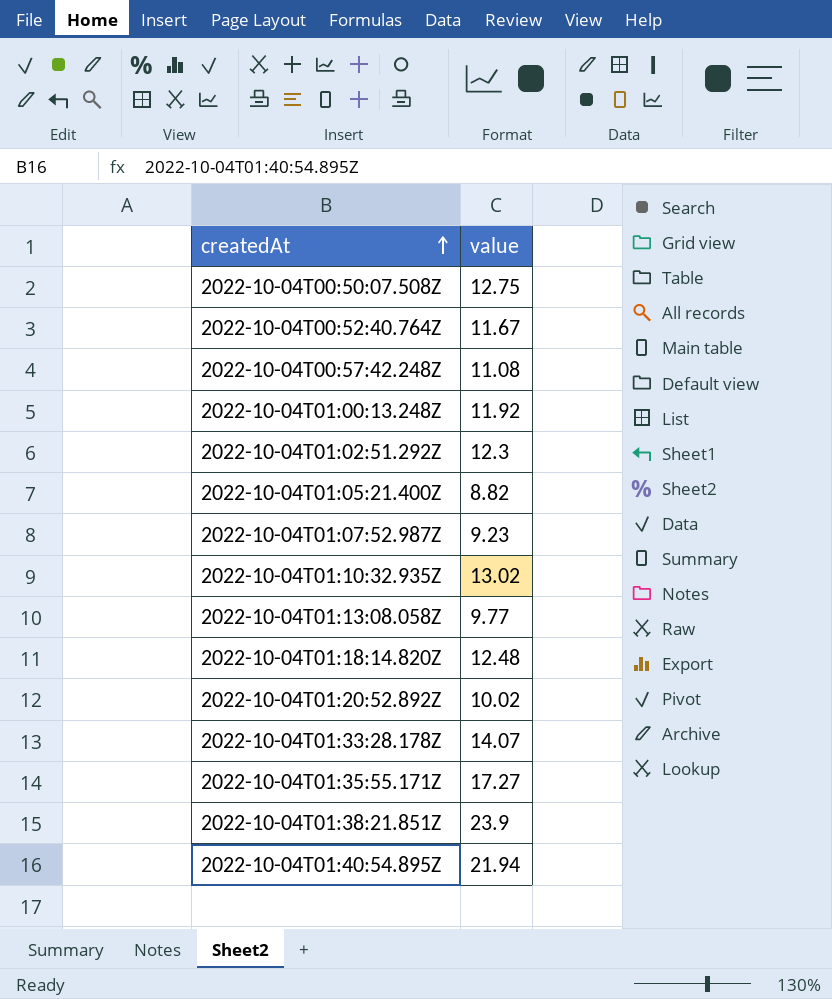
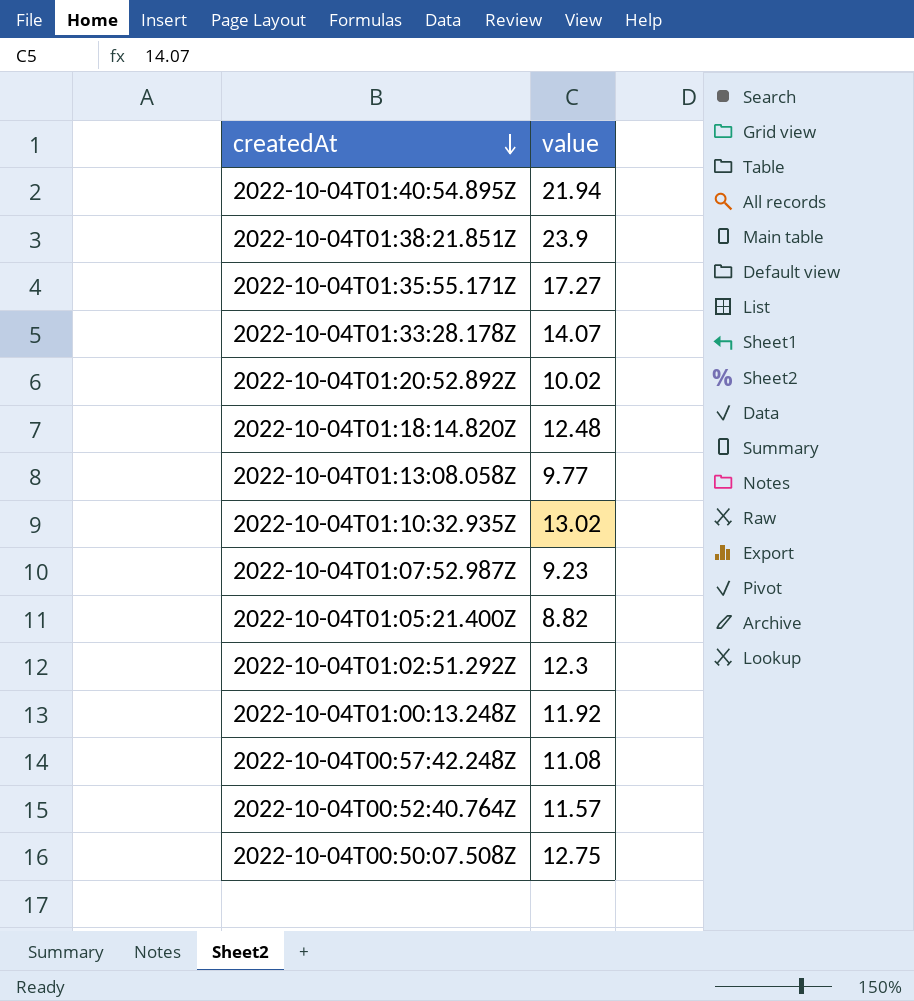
row order: createdAt ascending -> createdAt descending
2022-10-04T00:52:40.764Z | value: 11.67 -> 11.57

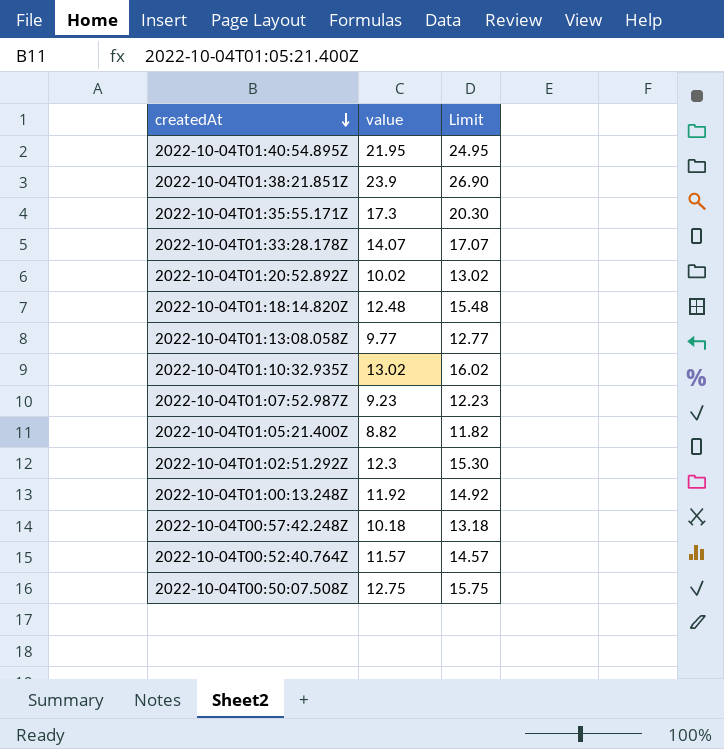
column Limit | formula: none -> [value] + 3
2022-10-04T01:40:54.895Z | value: 21.94 -> 21.95
2022-10-04T01:35:55.171Z | value: 17.27 -> 17.3
2022-10-04T00:57:42.248Z | value: 11.08 -> 10.18

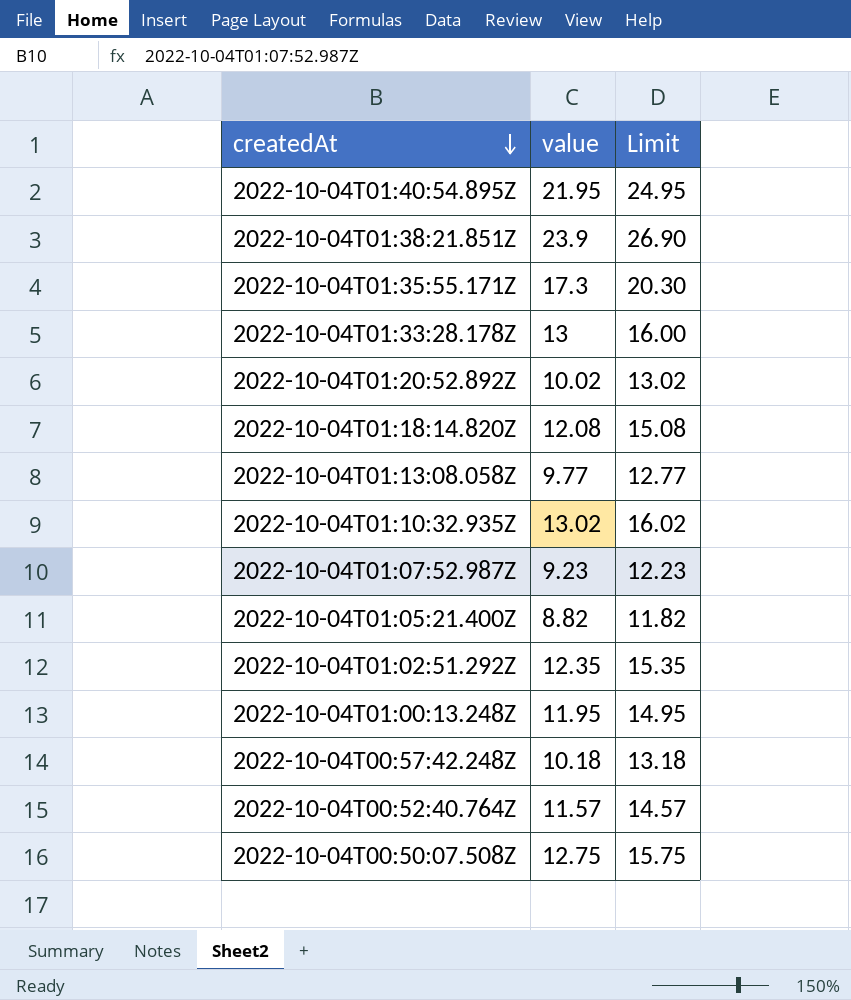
2022-10-04T01:33:28.178Z | value: 14.07 -> 13
2022-10-04T01:33:28.178Z | Limit: 17.07 -> 16.00
2022-10-04T01:18:14.820Z | value: 12.48 -> 12.08
2022-10-04T01:18:14.820Z | Limit: 15.48 -> 15.08
2022-10-04T01:02:51.292Z | value: 12.3 -> 12.35
2022-10-04T01:02:51.292Z | Limit: 15.30 -> 15.35
2022-10-04T01:00:13.248Z | value: 11.92 -> 11.95
2022-10-04T01:00:13.248Z | Limit: 14.92 -> 14.95

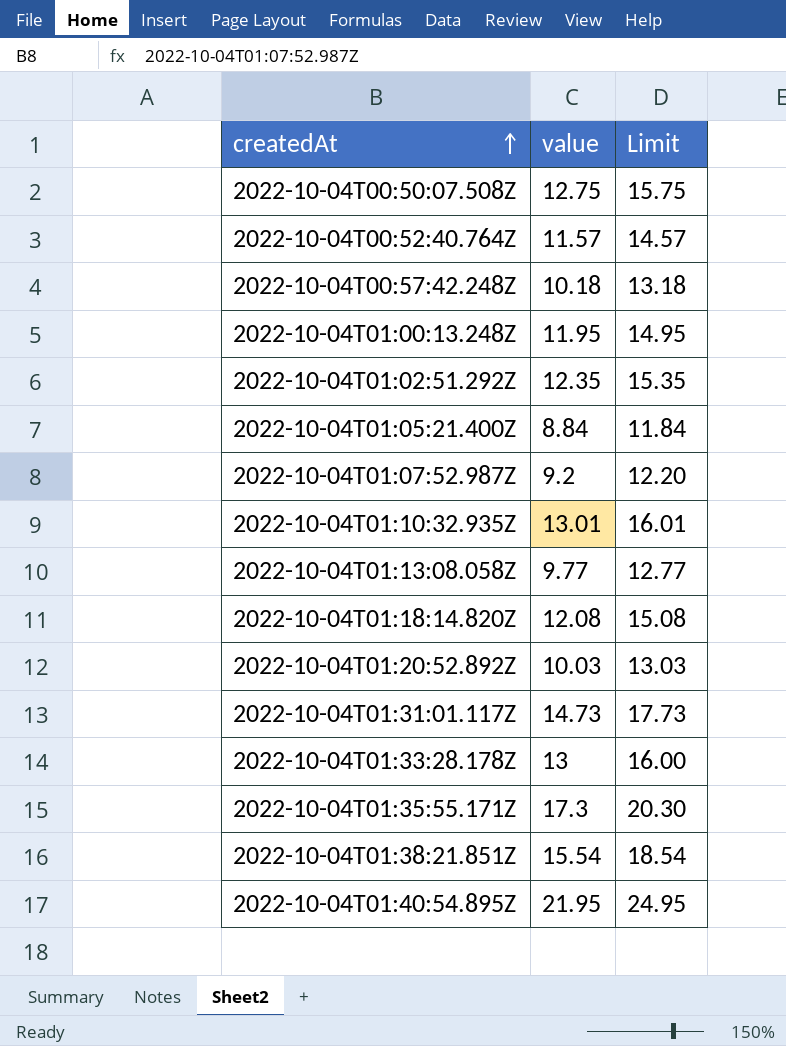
row order: createdAt descending -> createdAt ascending
2022-10-04T01:05:21.400Z | value: 8.82 -> 8.84
2022-10-04T01:05:21.400Z | Limit: 11.82 -> 11.84
2022-10-04T01:07:52.987Z | value: 9.23 -> 9.2
2022-10-04T01:07:52.987Z | Limit: 12.23 -> 12.20
2022-10-04T01:10:32.935Z | value: 13.02 -> 13.01
2022-10-04T01:10:32.935Z | Limit: 16.02 -> 16.01
2022-10-04T01:20:52.892Z | value: 10.02 -> 10.03
2022-10-04T01:20:52.892Z | Limit: 13.02 -> 13.03
row 2022-10-04T01:31:01.117Z: none -> 14.73 | 17.73
2022-10-04T01:38:21.851Z | value: 23.9 -> 15.54
2022-10-04T01:38:21.851Z | Limit: 26.90 -> 18.54

